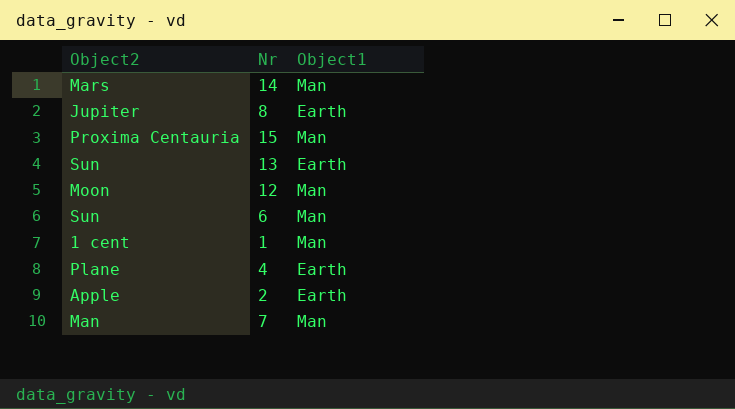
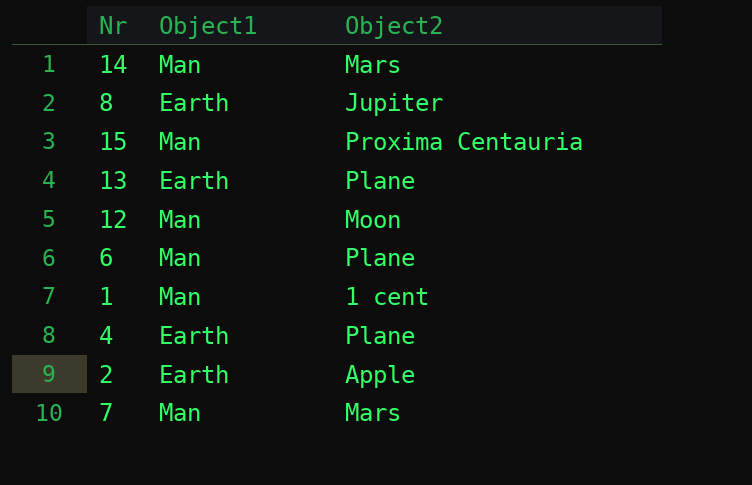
column Object2 | position: 1 -> 3
13 | Object2: Sun -> Plane
6 | Object2: Sun -> Plane
7 | Object2: Man -> Mars

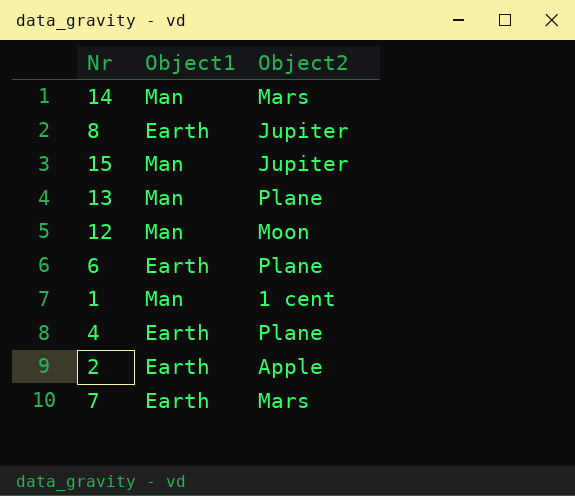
15 | Object2: Proxima Centauria -> Jupiter
13 | Object1: Earth -> Man
6 | Object1: Man -> Earth
7 | Object1: Man -> Earth

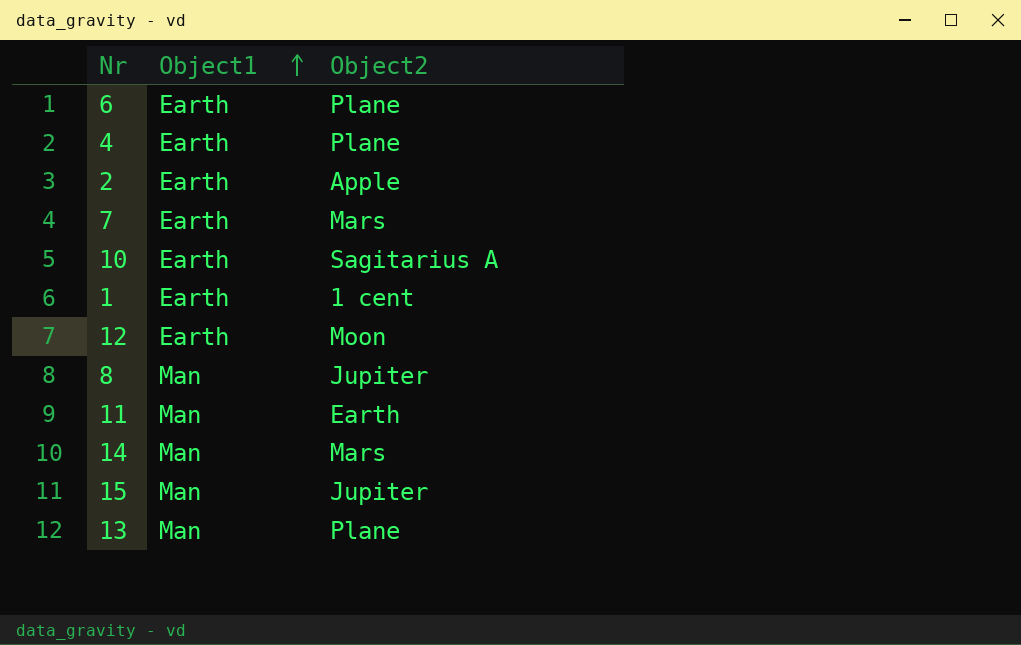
row order: none -> Object1 ascending
row 10: none -> Earth | Sagitarius A
1 | Object1: Man -> Earth
12 | Object1: Man -> Earth
8 | Object1: Earth -> Man
row 11: none -> Man | Earth

